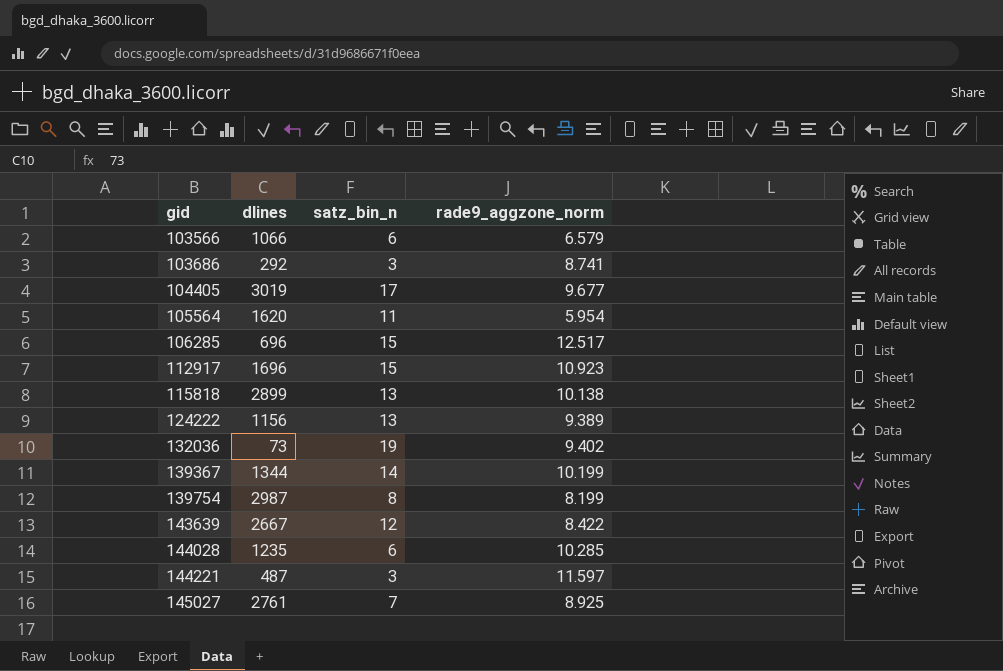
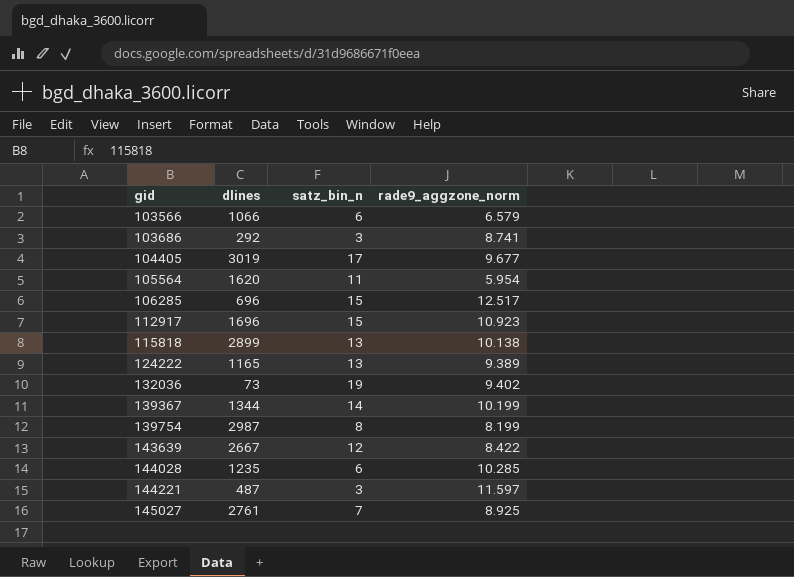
124222 | dlines: 1156 -> 1165

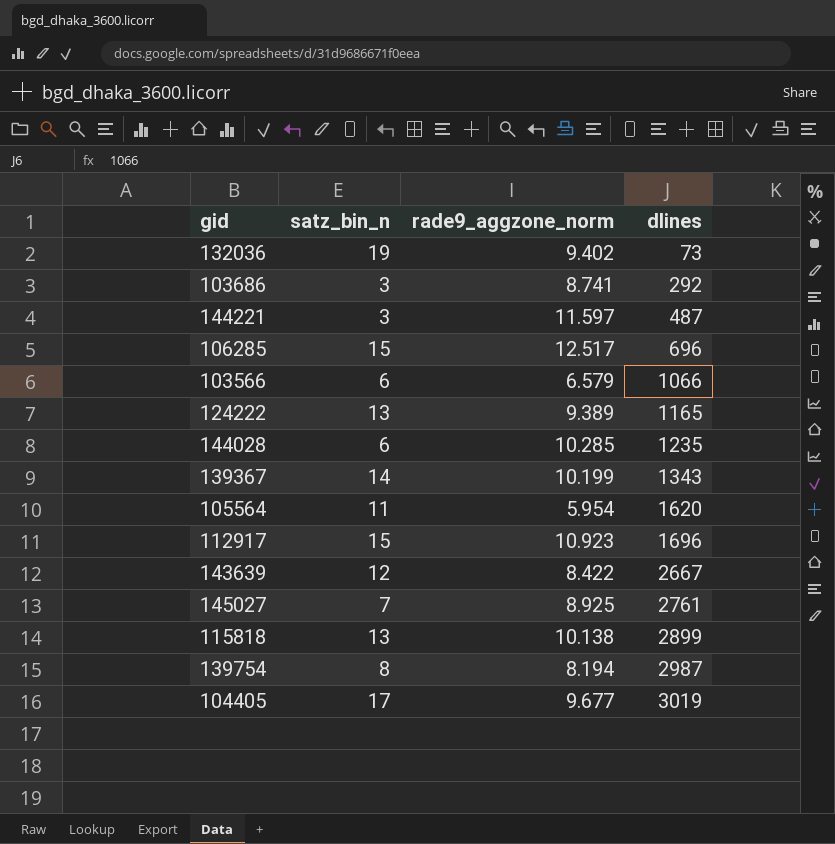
row order: gid ascending -> dlines ascending
column dlines | position: 2 -> 4
139367 | dlines: 1344 -> 1343
139754 | rade9_aggzone_norm: 8.199 -> 8.194

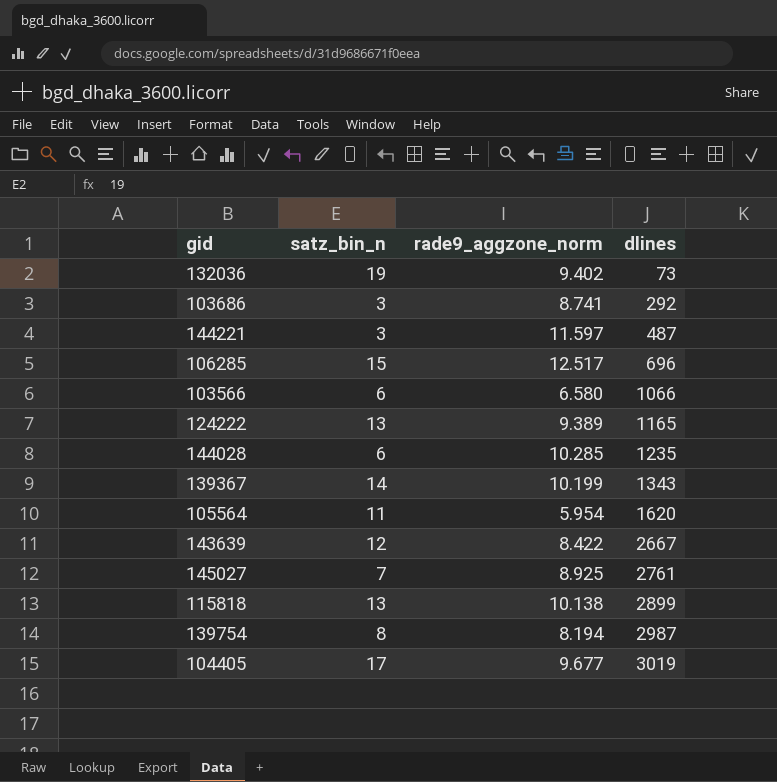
row 112917: 15 | 10.923 | 1696 -> none
103566 | rade9_aggzone_norm: 6.579 -> 6.580

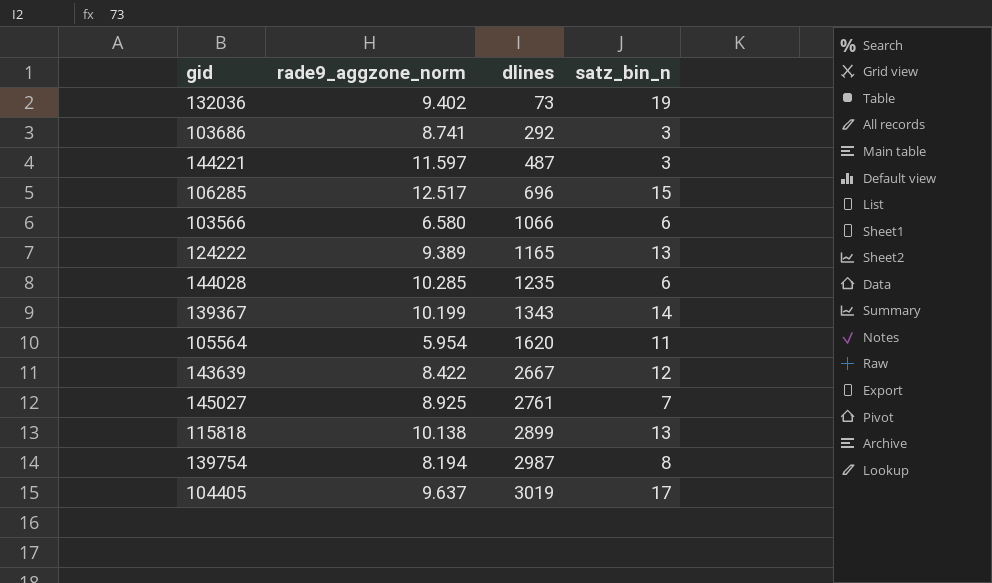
column satz_bin_n | position: 2 -> 4
104405 | rade9_aggzone_norm: 9.677 -> 9.637

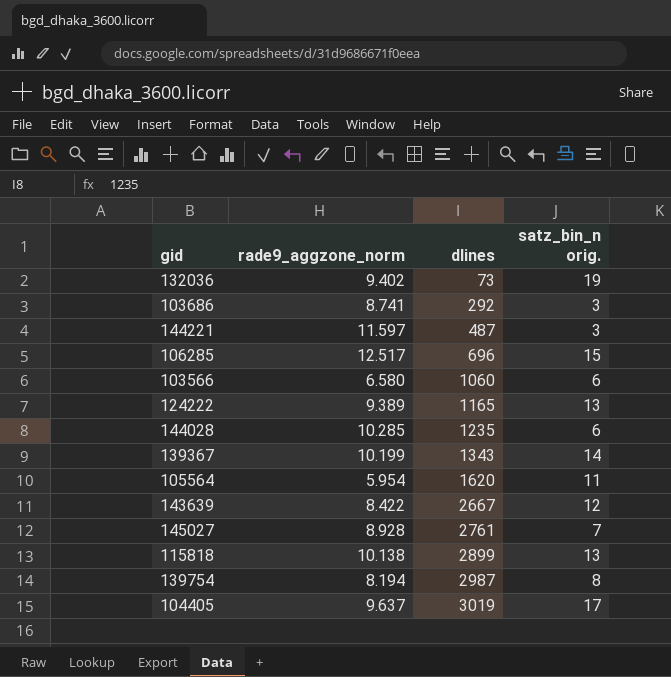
column name: satz_bin_n -> satz_bin_n orig.
103566 | dlines: 1066 -> 1060
145027 | rade9_aggzone_norm: 8.925 -> 8.928

